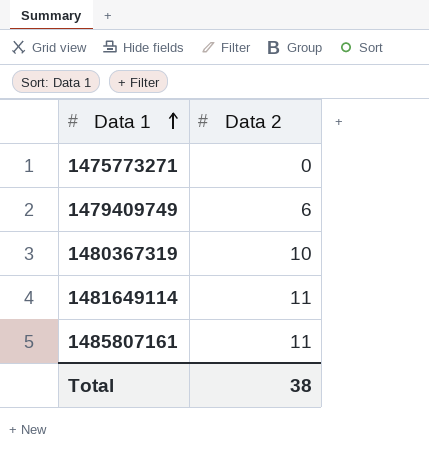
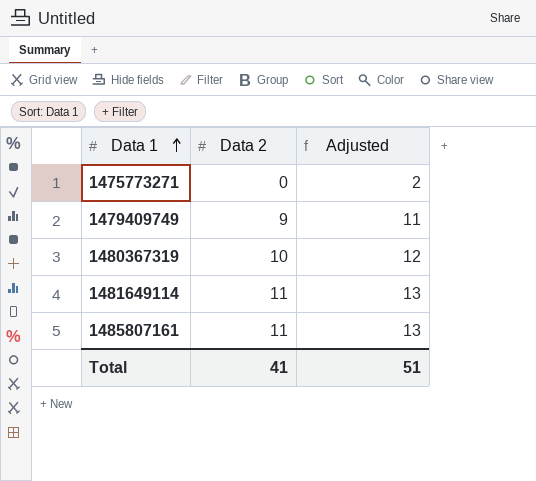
column Adjusted | formula: none -> [Data 2] + 2
1479409749 | Data 2: 6 -> 9
Total | Data 2: 38 -> 41

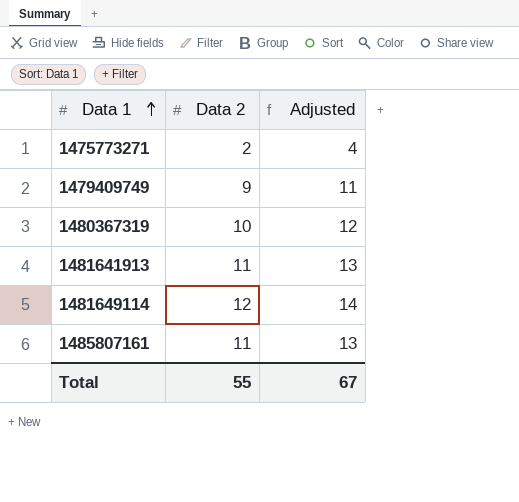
1475773271 | Data 2: 0 -> 2
1475773271 | Adjusted: 2 -> 4
row 1481641913: none -> 11 | 13
1481649114 | Data 2: 11 -> 12
1481649114 | Adjusted: 13 -> 14
Total | Data 2: 41 -> 55
Total | Adjusted: 51 -> 67

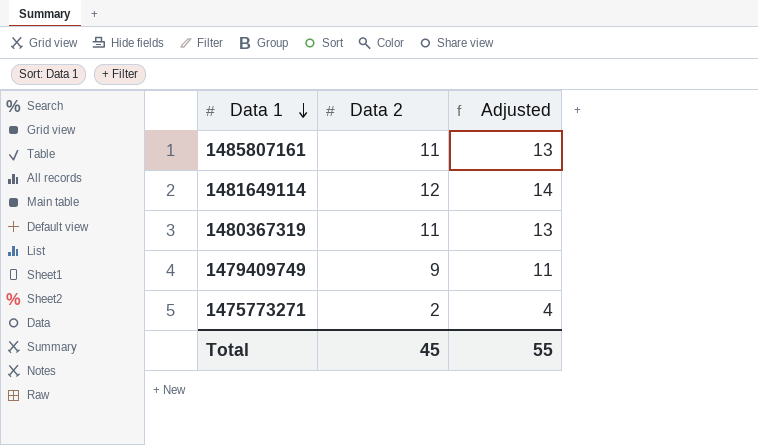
row order: Data 1 ascending -> Data 1 descending
row 1481641913: 11 | 13 -> none
1480367319 | Data 2: 10 -> 11
1480367319 | Adjusted: 12 -> 13
Total | Data 2: 55 -> 45
Total | Adjusted: 67 -> 55

